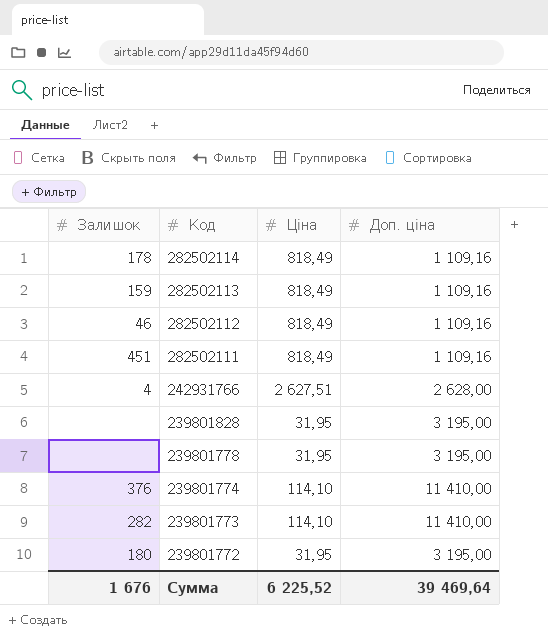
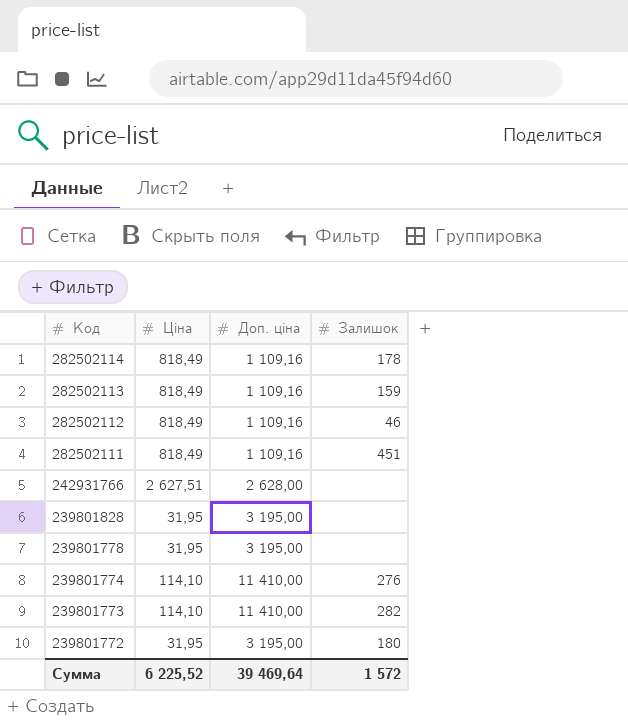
column Залишок | position: 1 -> 4
242931766 | Залишок: 4 -> none
239801774 | Залишок: 376 -> 276
Сумма | Залишок: 1 676 -> 1 572

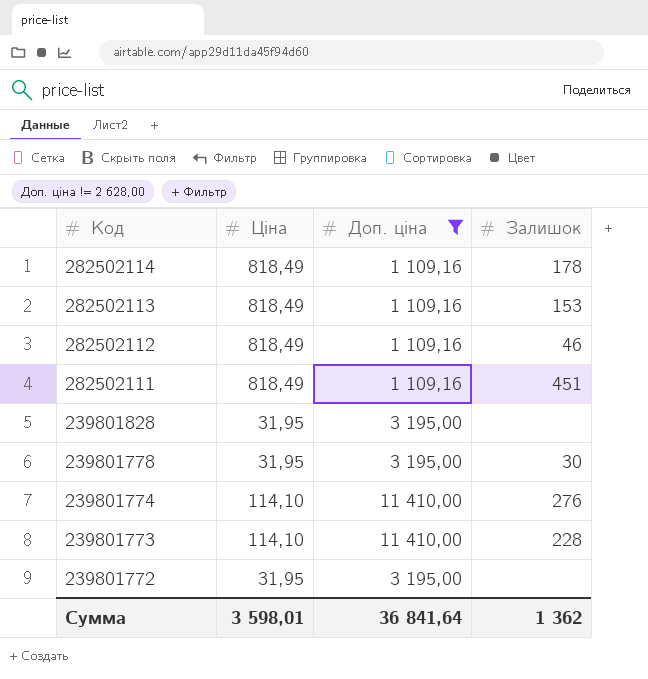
filter: none -> Доп. ціна != 2 628,00
282502113 | Залишок: 159 -> 153
239801778 | Залишок: none -> 30
239801773 | Залишок: 282 -> 228
239801772 | Залишок: 180 -> none
Сумма | Ціна: 6 225,52 -> 3 598,01
Сумма | Доп. ціна: 39 469,64 -> 36 841,64
Сумма | Залишок: 1 572 -> 1 362

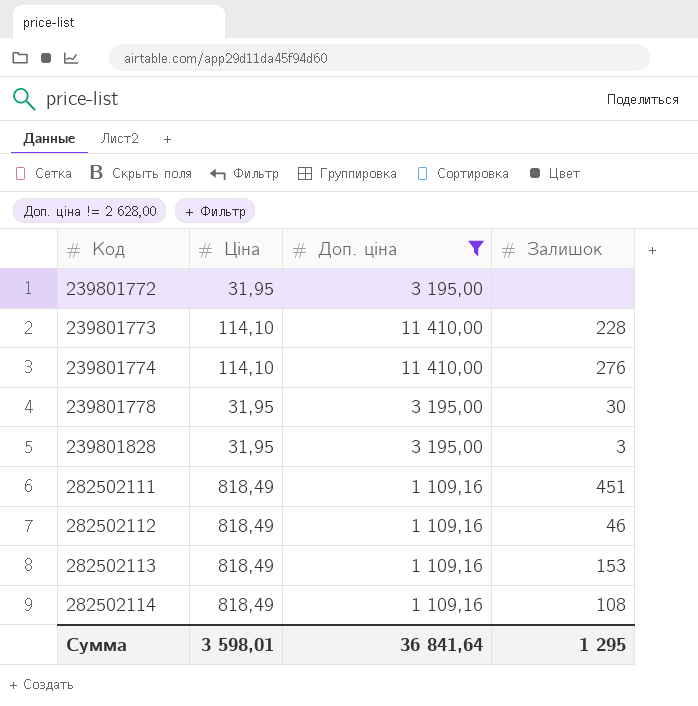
row order: Код descending -> Код ascending
239801828 | Залишок: none -> 3
282502114 | Залишок: 178 -> 108
Сумма | Залишок: 1 362 -> 1 295

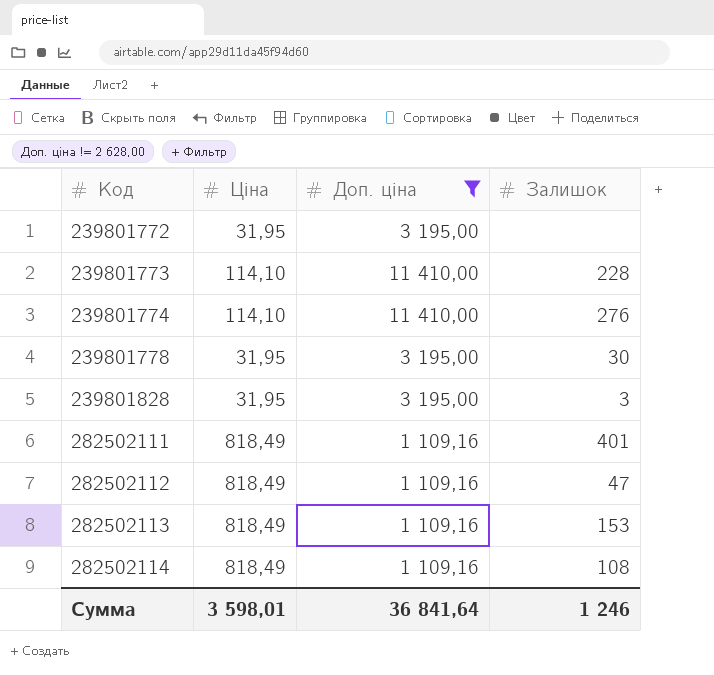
282502111 | Залишок: 451 -> 401
282502112 | Залишок: 46 -> 47
Сумма | Залишок: 1 295 -> 1 246

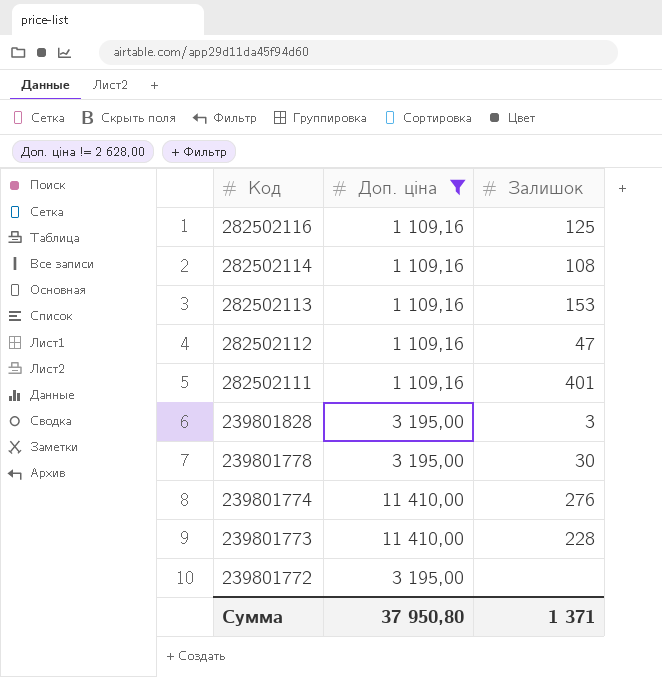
row order: Код ascending -> Код descending
column Ціна | position: 2 -> none
row 282502116: none -> 1 109,16 | 125
Сумма | Доп. ціна: 36 841,64 -> 37 950,80
Сумма | Залишок: 1 246 -> 1 371

